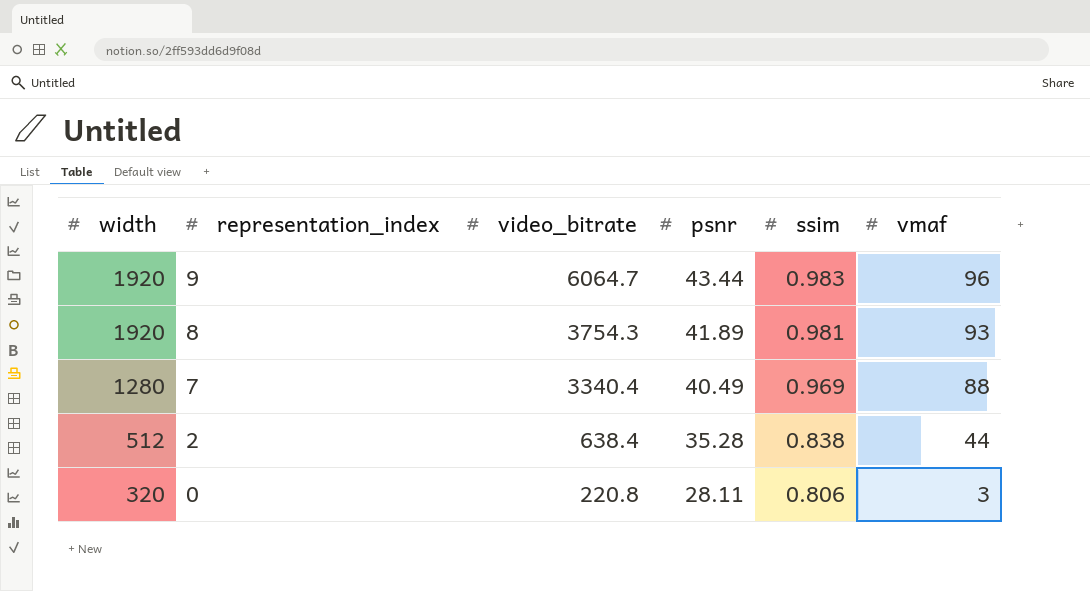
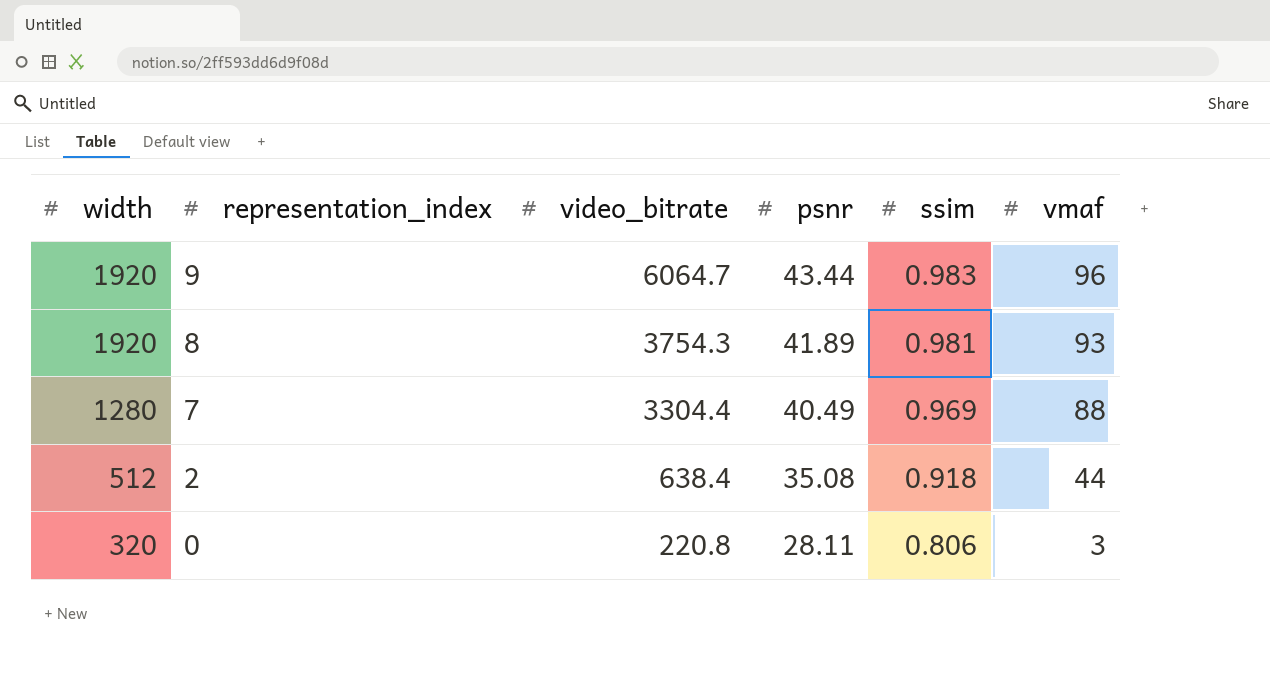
7 | video_bitrate: 3340.4 -> 3304.4
2 | psnr: 35.28 -> 35.08
2 | ssim: 0.838 -> 0.918

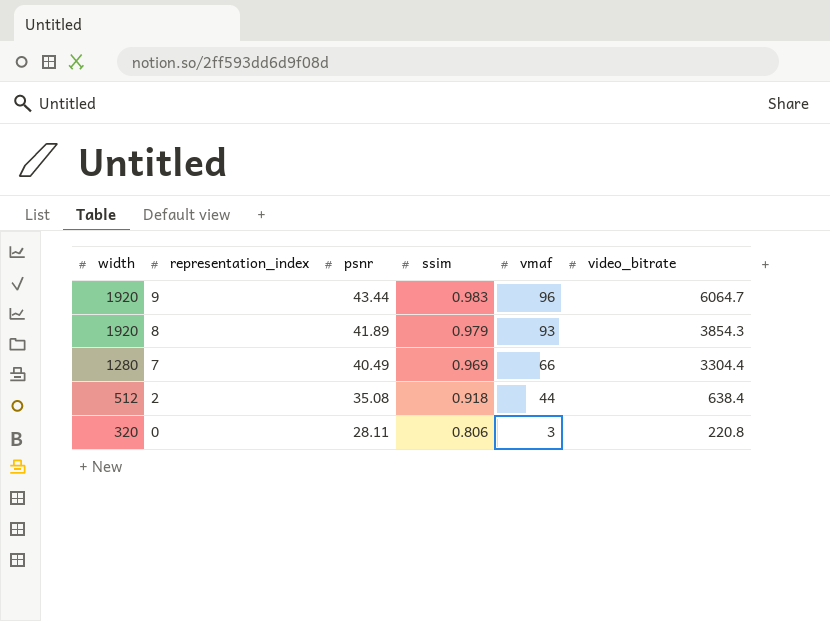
column video_bitrate | position: 3 -> 6
8 | ssim: 0.981 -> 0.979
8 | video_bitrate: 3754.3 -> 3854.3
7 | vmaf: 88 -> 66

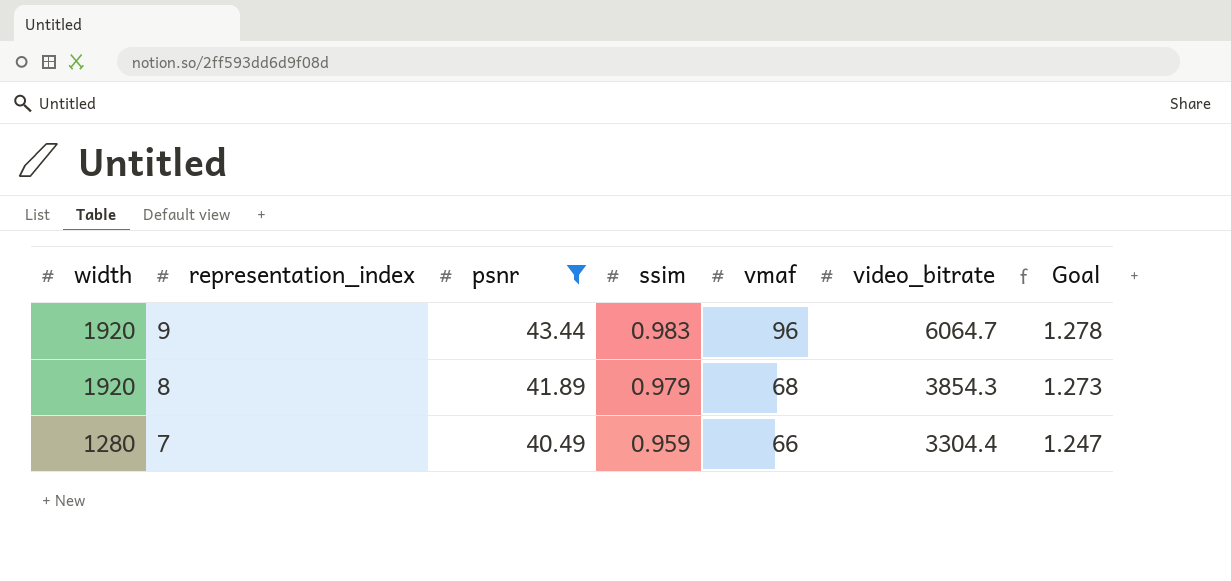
filter: none -> psnr >= 40.49
column Goal | formula: none -> [ssim] * 1.3
8 | vmaf: 93 -> 68
7 | ssim: 0.969 -> 0.959

